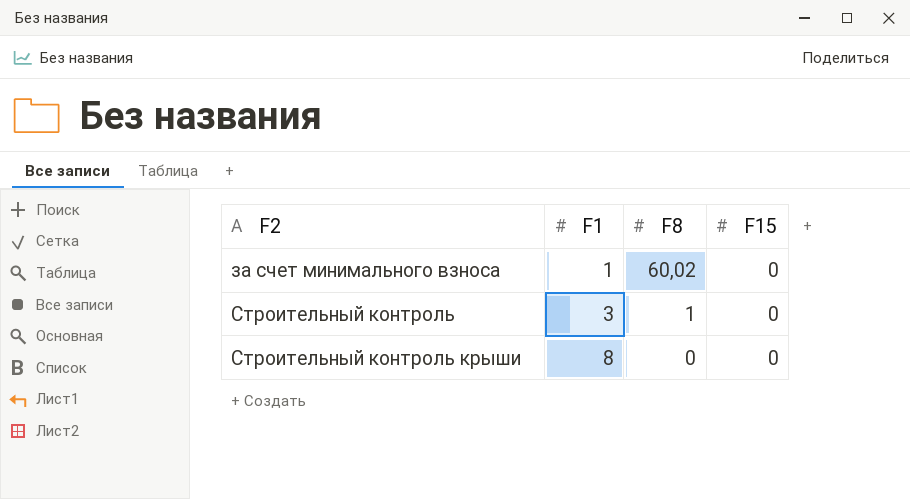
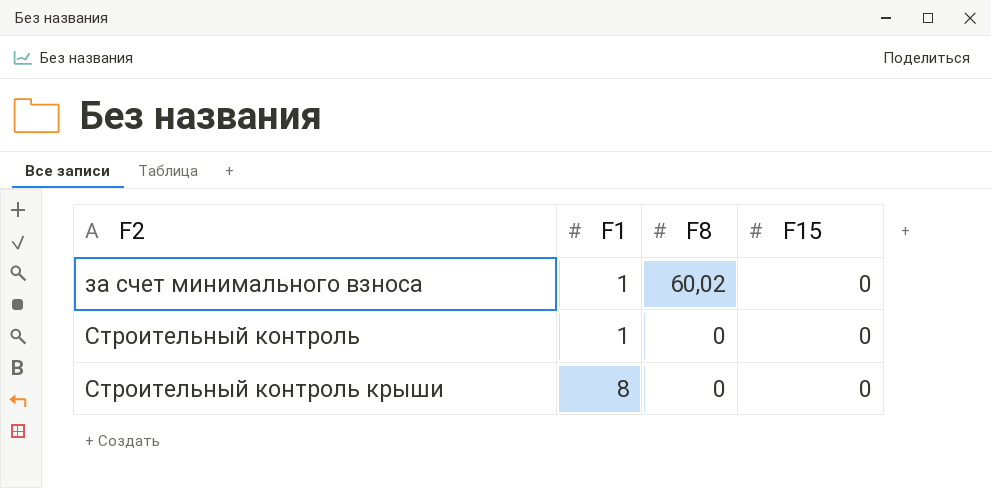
Строительный контроль | F1: 3 -> 1
Строительный контроль | F8: 1 -> 0

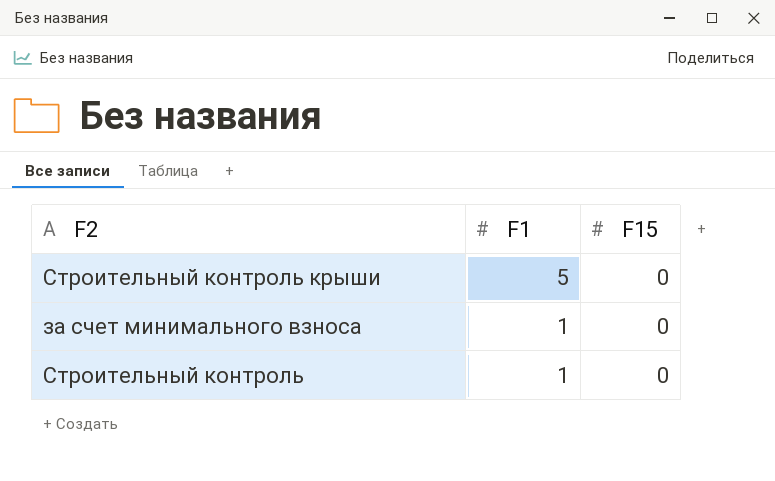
row order: F2 ascending -> F1 descending
column F8 | position: 3 -> none
Строительный контроль крыши | F1: 8 -> 5

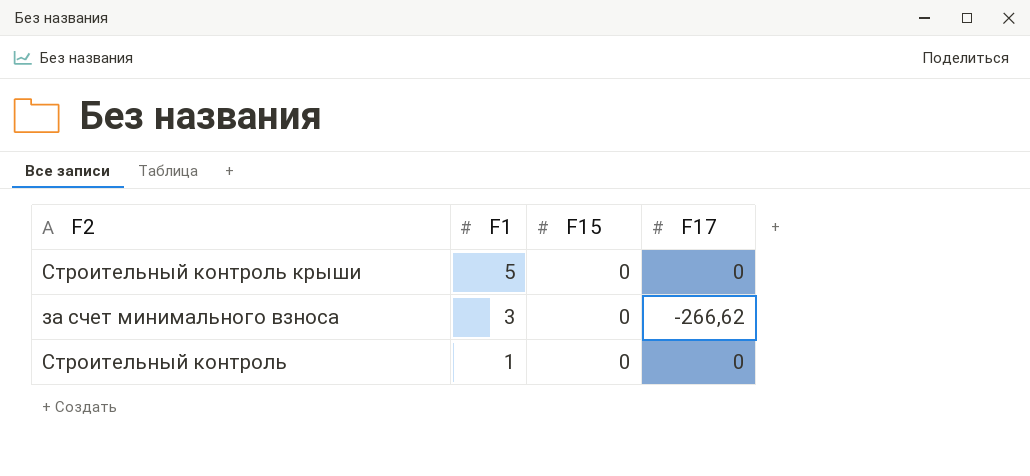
column F17 | position: none -> 4
за счет минимального взноса | F1: 1 -> 3

